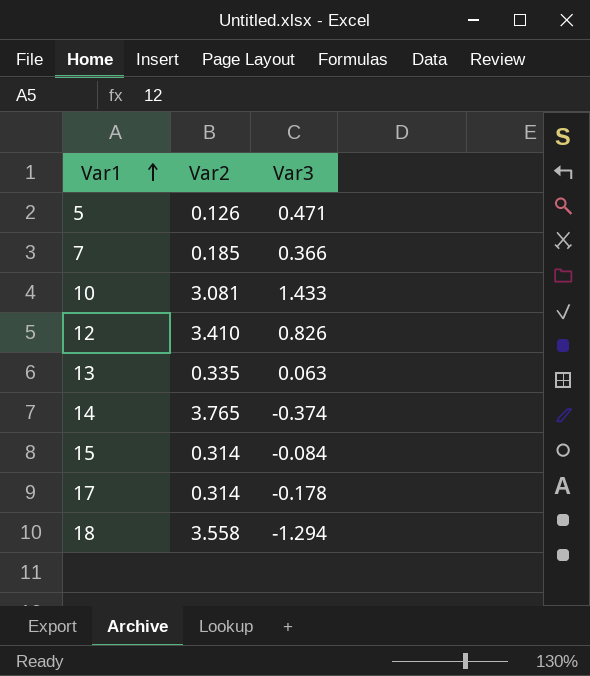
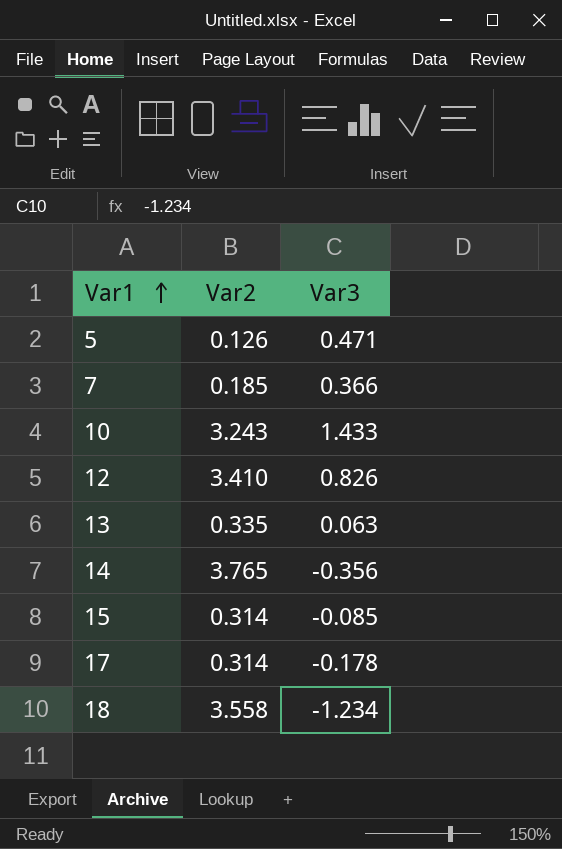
10 | Var2: 3.081 -> 3.243
14 | Var3: -0.374 -> -0.356
15 | Var3: -0.084 -> -0.085
18 | Var3: -1.294 -> -1.234

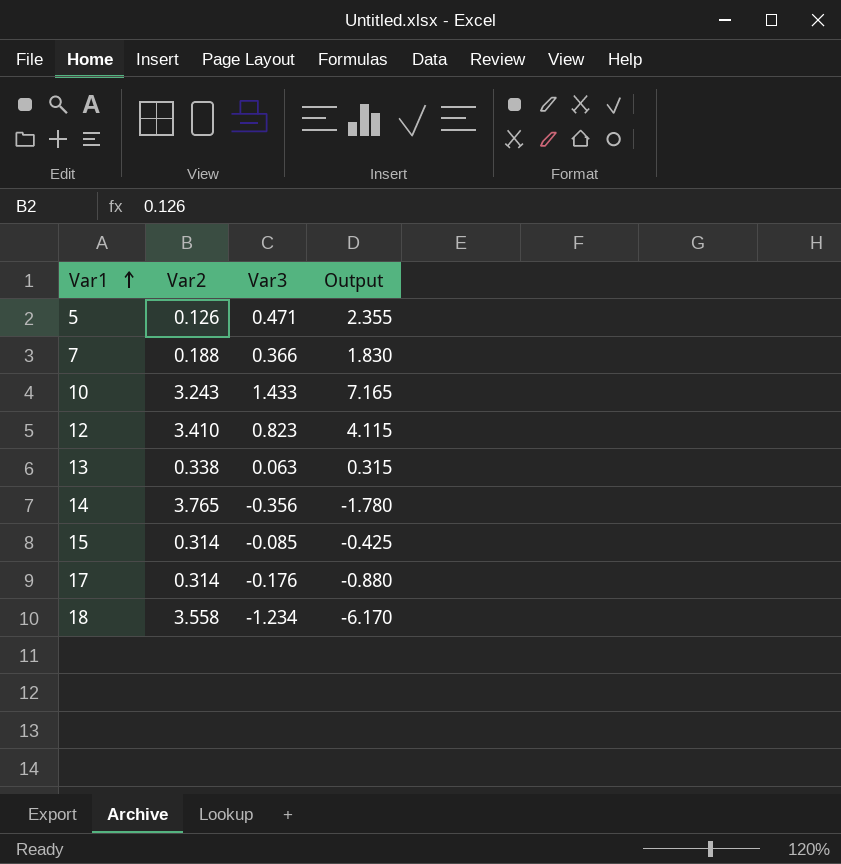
column Output | formula: none -> [Var3] * 5
7 | Var2: 0.185 -> 0.188
12 | Var3: 0.826 -> 0.823
13 | Var2: 0.335 -> 0.338
17 | Var3: -0.178 -> -0.176

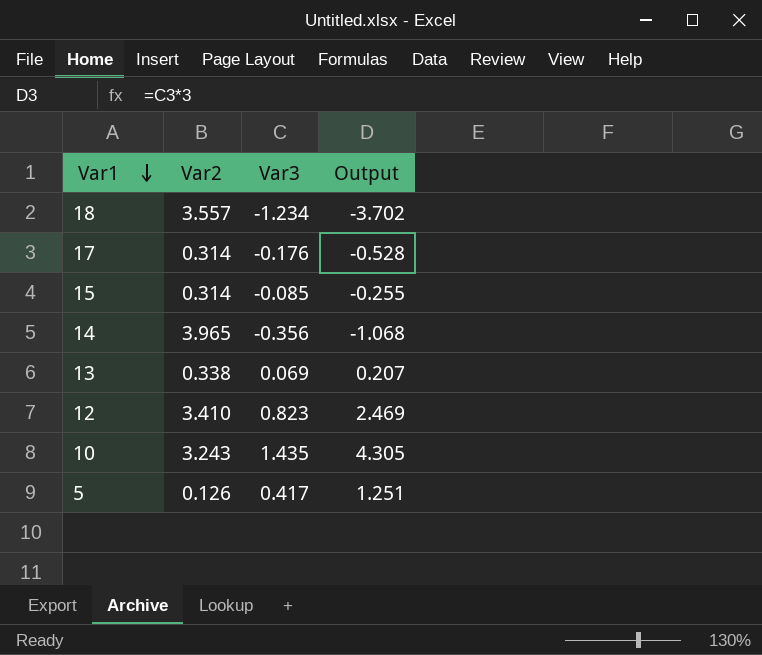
row order: Var1 ascending -> Var1 descending
column Output | formula: [Var3] * 5 -> [Var3] * 3
row 7: 0.188 | 0.366 | 1.830 -> none
18 | Var2: 3.558 -> 3.557
14 | Var2: 3.765 -> 3.965
13 | Var3: 0.063 -> 0.069
10 | Var3: 1.433 -> 1.435
5 | Var3: 0.471 -> 0.417

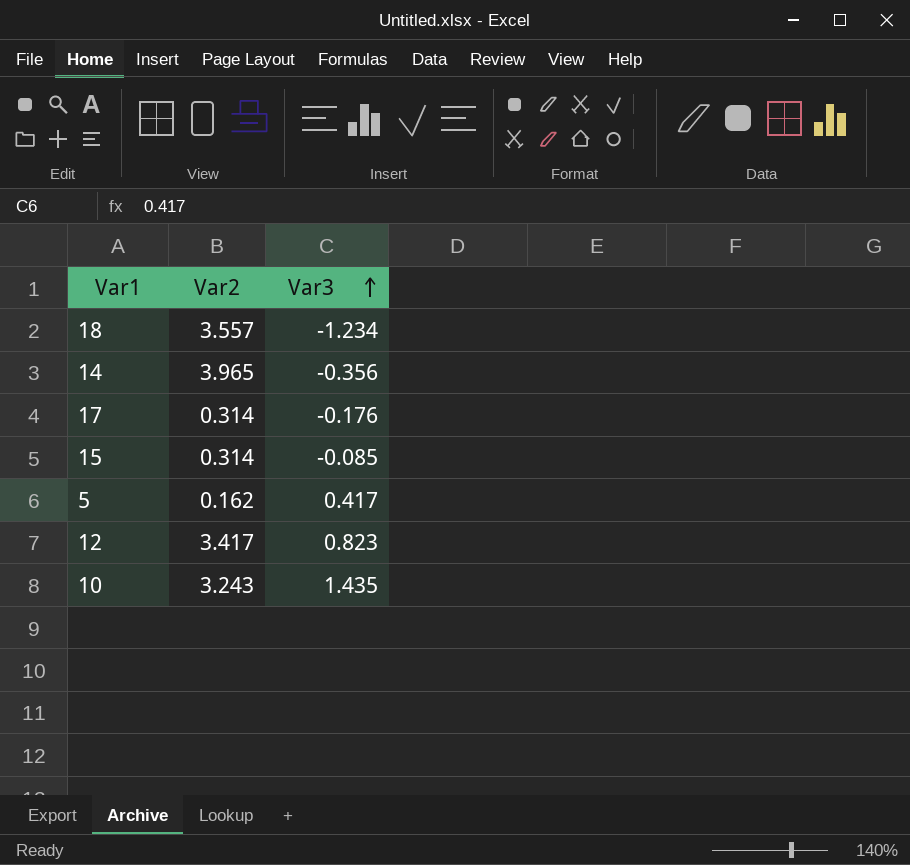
row order: Var1 descending -> Var3 ascending
column Output | formula: [Var3] * 3 -> none
row 13: 0.338 | 0.069 | 0.207 -> none
5 | Var2: 0.126 -> 0.162
12 | Var2: 3.410 -> 3.417

